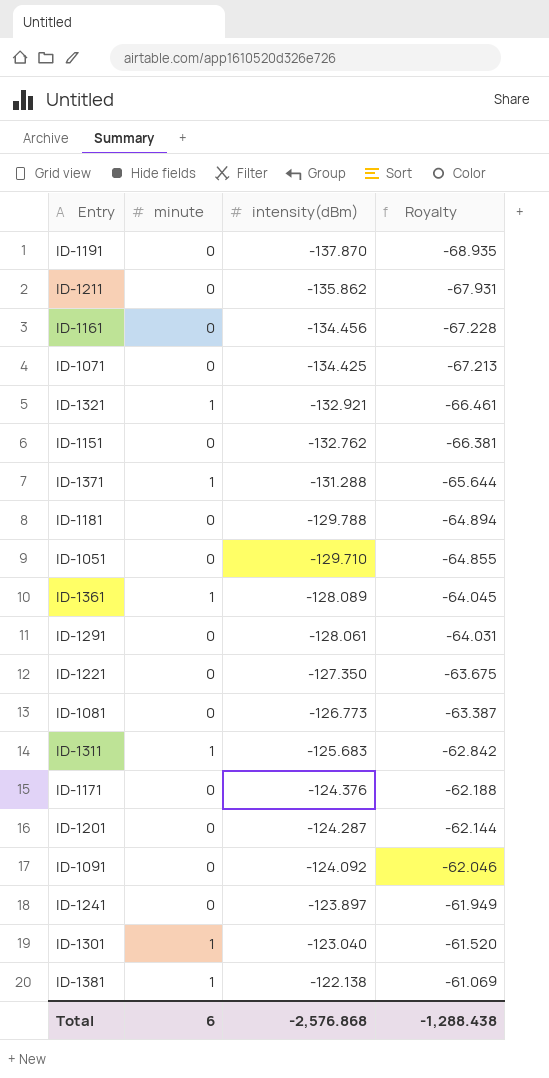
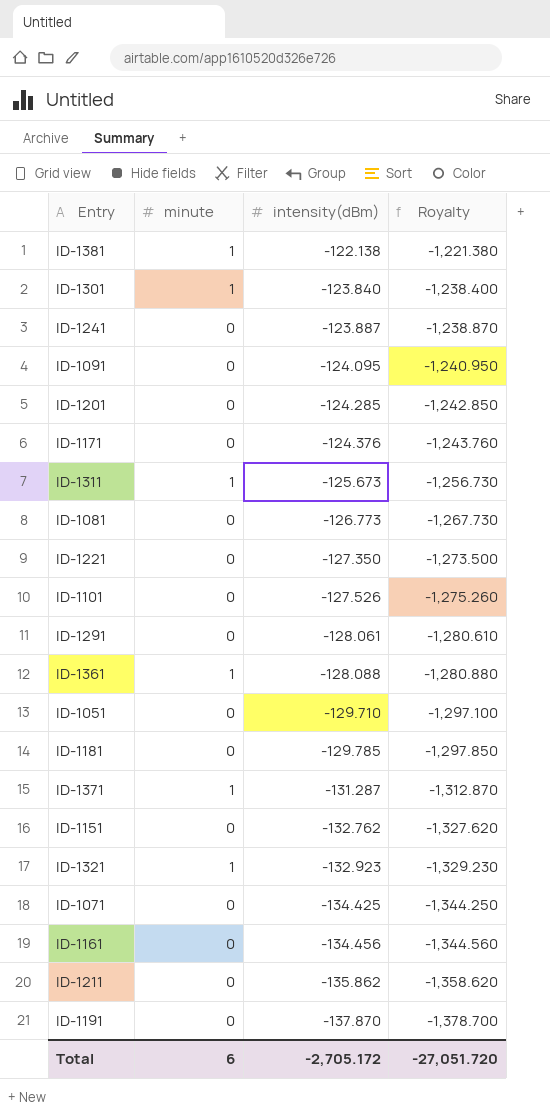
row order: intensity(dBm) ascending -> intensity(dBm) descending
column Royalty | formula: [intensity(dBm)] * 0.5 -> [intensity(dBm)] * 10
ID-1301 | intensity(dBm): -123.040 -> -123.840
ID-1241 | intensity(dBm): -123.897 -> -123.887
ID-1091 | intensity(dBm): -124.092 -> -124.095
ID-1201 | intensity(dBm): -124.287 -> -124.285
ID-1311 | intensity(dBm): -125.683 -> -125.673
row ID-1101: none -> 0 | -127.526 | -1,275.260
ID-1361 | intensity(dBm): -128.089 -> -128.088
ID-1181 | intensity(dBm): -129.788 -> -129.785
ID-1371 | intensity(dBm): -131.288 -> -131.287
ID-1321 | intensity(dBm): -132.921 -> -132.923
Total | intensity(dBm): -2,576.868 -> -2,705.172
Total | Royalty: -1,288.438 -> -27,051.720

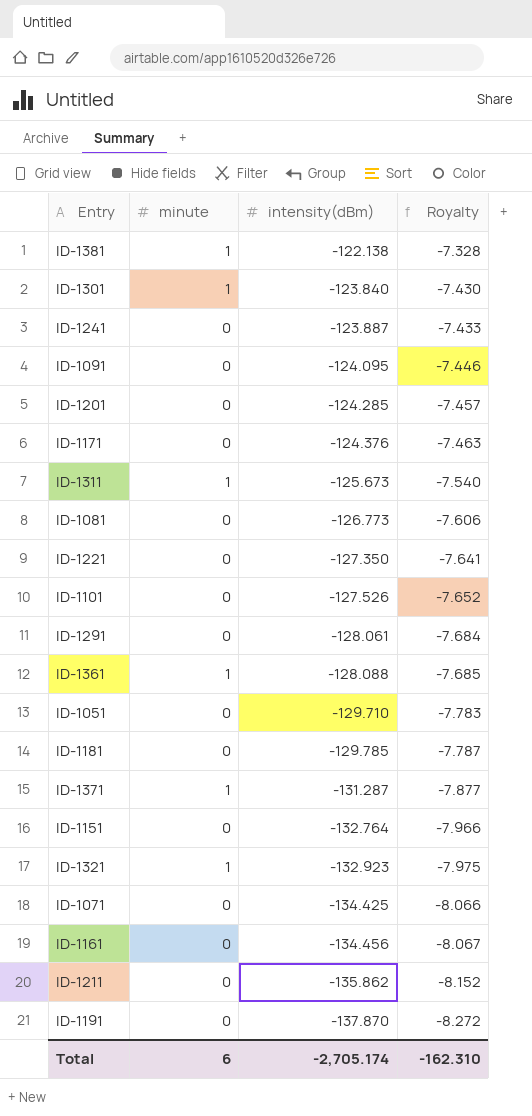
column Royalty | formula: [intensity(dBm)] * 10 -> [intensity(dBm)] * 0.06
ID-1151 | intensity(dBm): -132.762 -> -132.764
Total | intensity(dBm): -2,705.172 -> -2,705.174
Total | Royalty: -27,051.720 -> -162.310

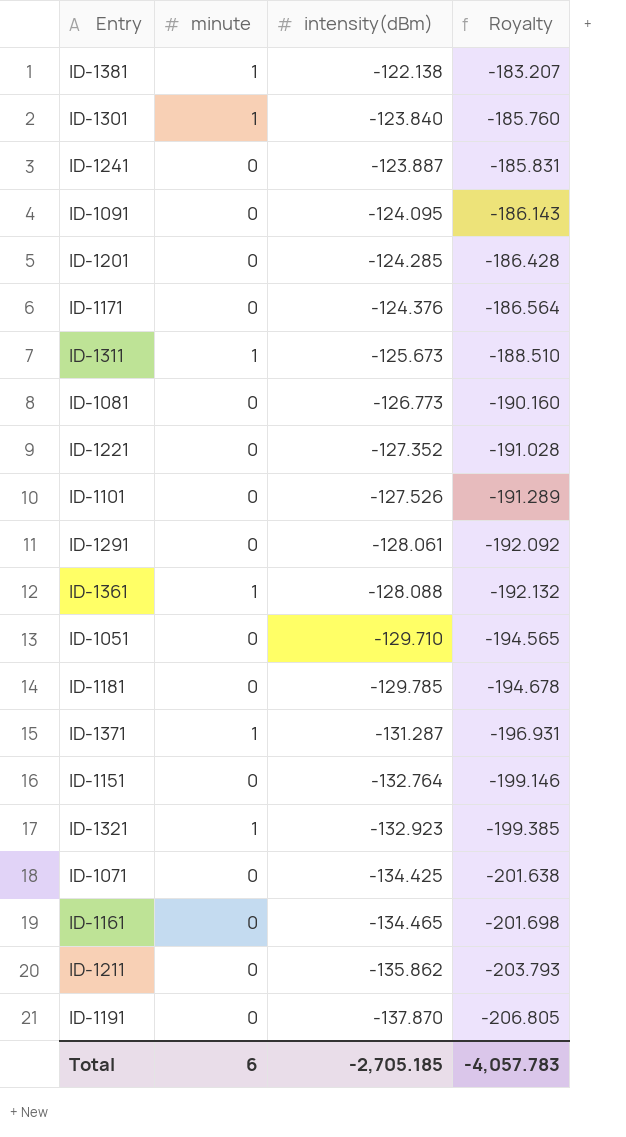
column Royalty | formula: [intensity(dBm)] * 0.06 -> [intensity(dBm)] * 1.5
ID-1221 | intensity(dBm): -127.350 -> -127.352
ID-1161 | intensity(dBm): -134.456 -> -134.465
Total | intensity(dBm): -2,705.174 -> -2,705.185
Total | Royalty: -162.310 -> -4,057.783

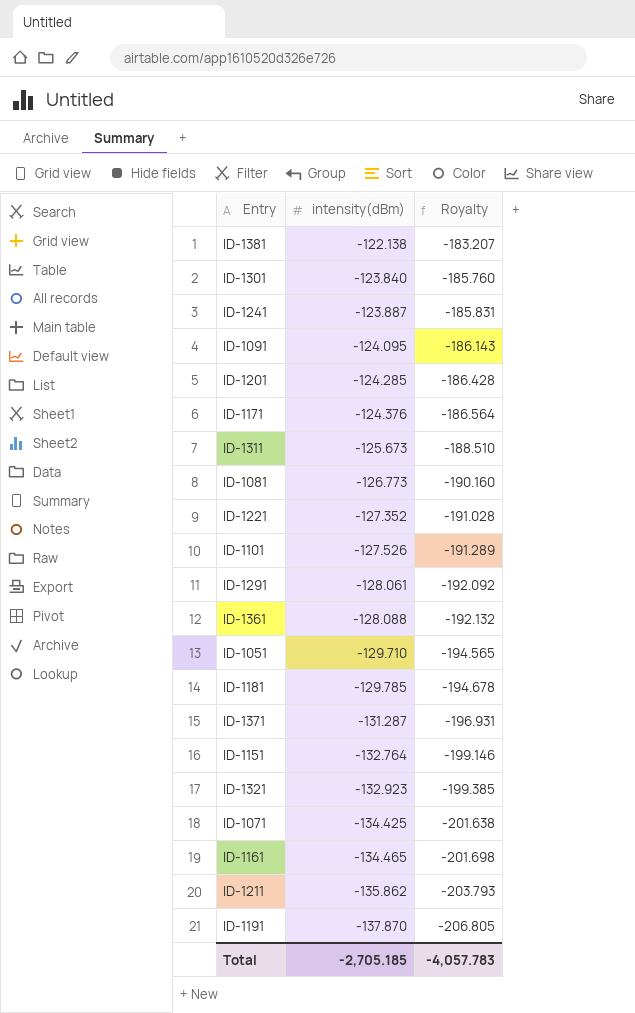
column minute | position: 2 -> none

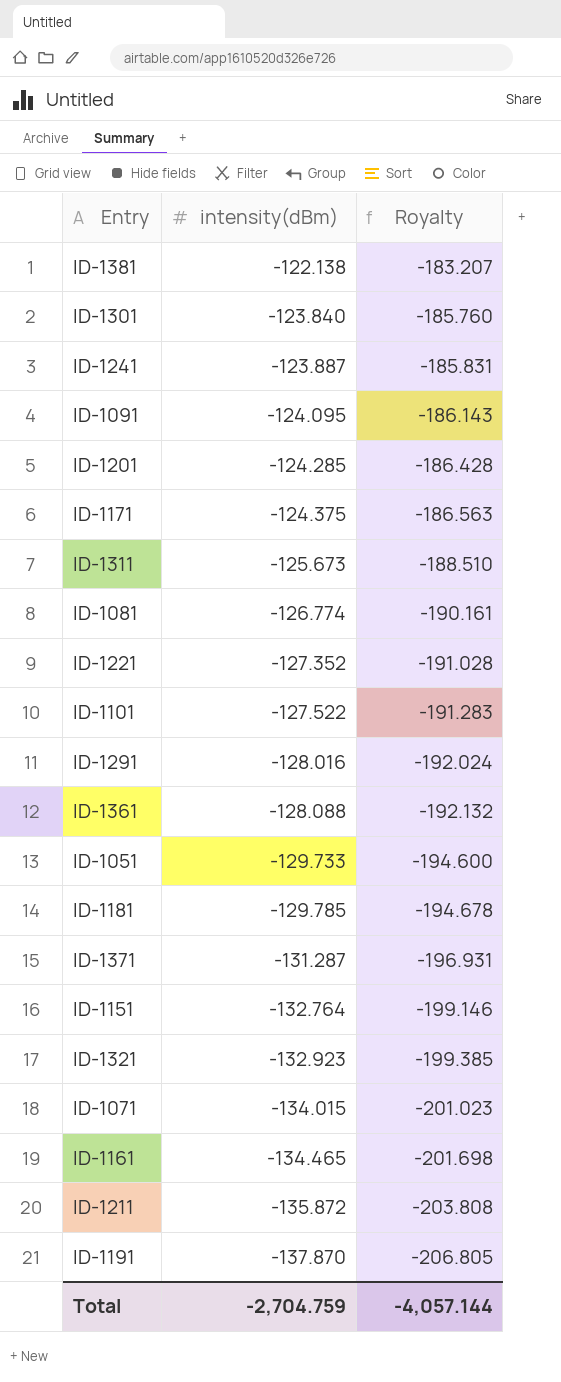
ID-1171 | intensity(dBm): -124.376 -> -124.375
ID-1171 | Royalty: -186.564 -> -186.563
ID-1081 | intensity(dBm): -126.773 -> -126.774
ID-1081 | Royalty: -190.160 -> -190.161
ID-1101 | intensity(dBm): -127.526 -> -127.522
ID-1101 | Royalty: -191.289 -> -191.283
ID-1291 | intensity(dBm): -128.061 -> -128.016
ID-1291 | Royalty: -192.092 -> -192.024
ID-1051 | intensity(dBm): -129.710 -> -129.733
ID-1051 | Royalty: -194.565 -> -194.600
ID-1071 | intensity(dBm): -134.425 -> -134.015
ID-1071 | Royalty: -201.638 -> -201.023
ID-1211 | intensity(dBm): -135.862 -> -135.872
ID-1211 | Royalty: -203.793 -> -203.808
Total | intensity(dBm): -2,705.185 -> -2,704.759
Total | Royalty: -4,057.783 -> -4,057.144

